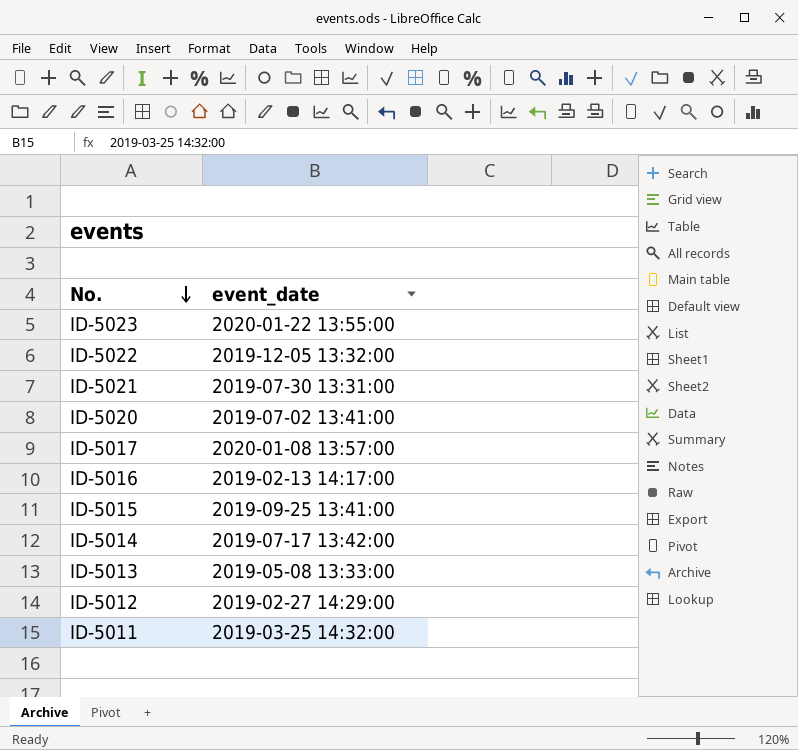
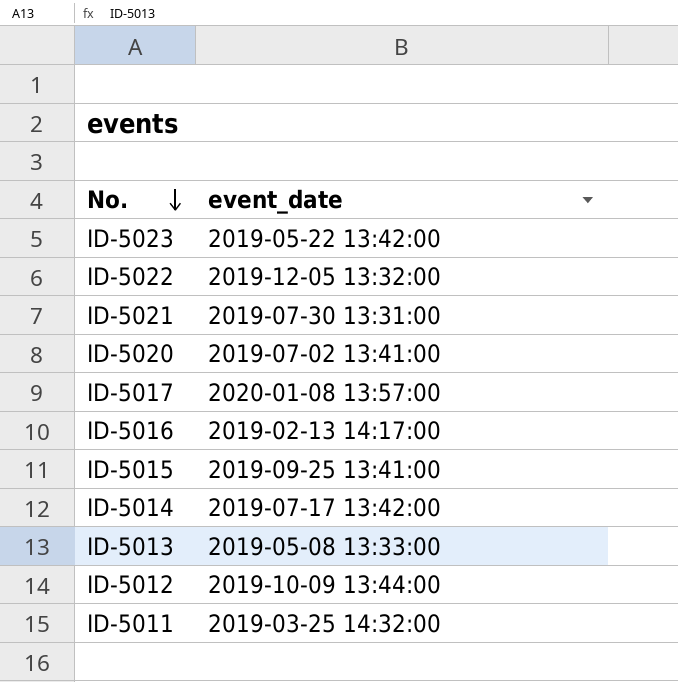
ID-5023 | event_date: 2020-01-22 13:55:00 -> 2019-05-22 13:42:00
ID-5012 | event_date: 2019-02-27 14:29:00 -> 2019-10-09 13:44:00

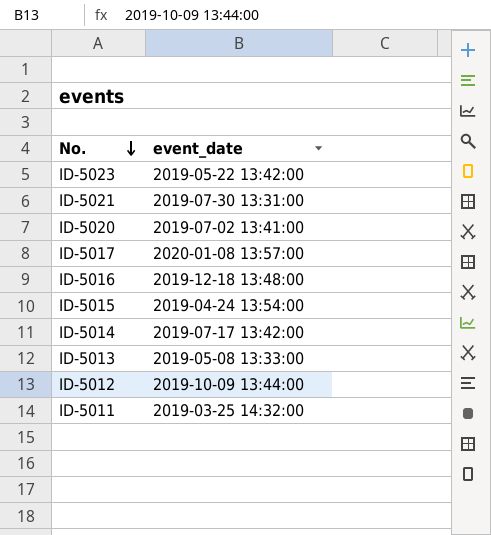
row ID-5022: 2019-12-05 13:32:00 -> none
ID-5016 | event_date: 2019-02-13 14:17:00 -> 2019-12-18 13:48:00
ID-5015 | event_date: 2019-09-25 13:41:00 -> 2019-04-24 13:54:00

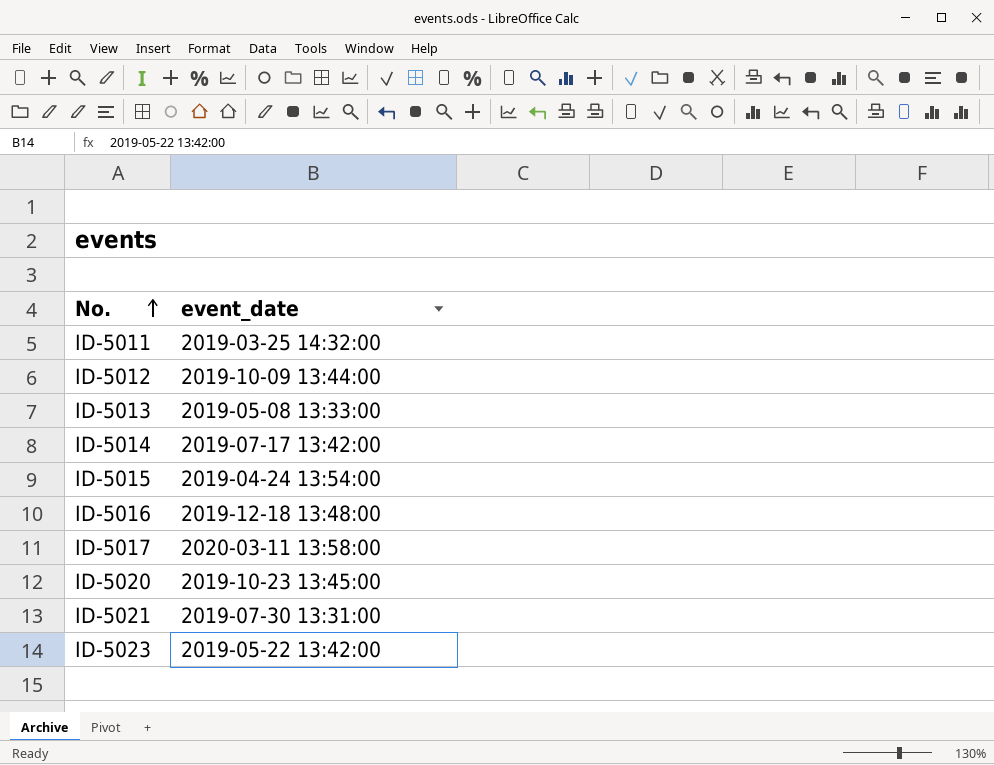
row order: No. descending -> No. ascending
ID-5017 | event_date: 2020-01-08 13:57:00 -> 2020-03-11 13:58:00
ID-5020 | event_date: 2019-07-02 13:41:00 -> 2019-10-23 13:45:00

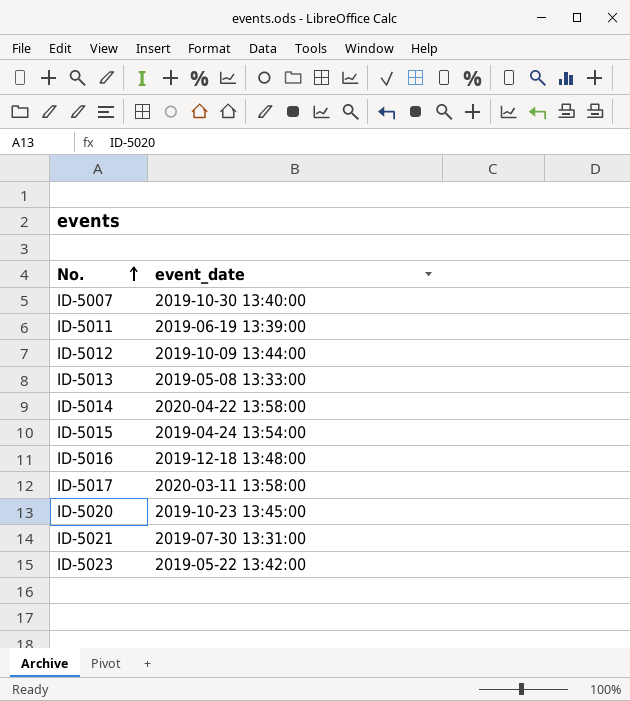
row ID-5007: none -> 2019-10-30 13:40:00
ID-5011 | event_date: 2019-03-25 14:32:00 -> 2019-06-19 13:39:00
ID-5014 | event_date: 2019-07-17 13:42:00 -> 2020-04-22 13:58:00

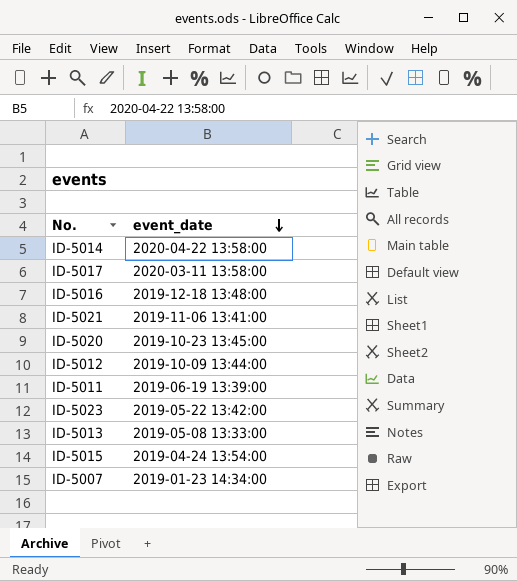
row order: No. ascending -> event_date descending
ID-5021 | event_date: 2019-07-30 13:31:00 -> 2019-11-06 13:41:00
ID-5007 | event_date: 2019-10-30 13:40:00 -> 2019-01-23 14:34:00

